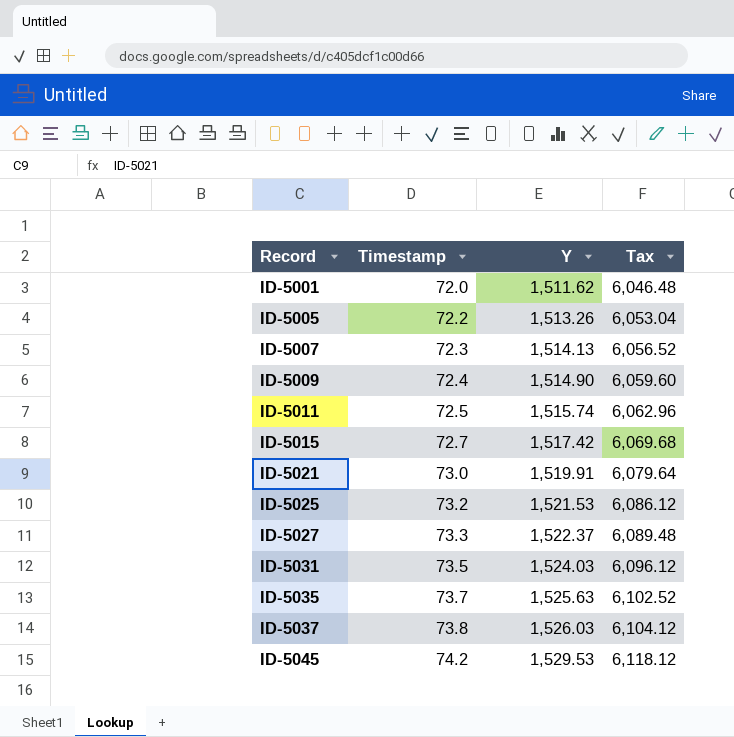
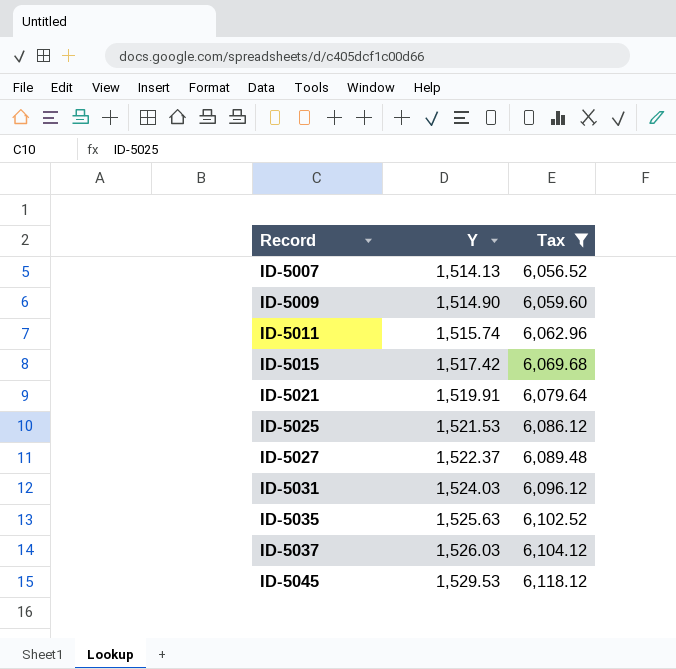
filter: none -> Tax >= 6,056.52
column Timestamp | position: 2 -> none

